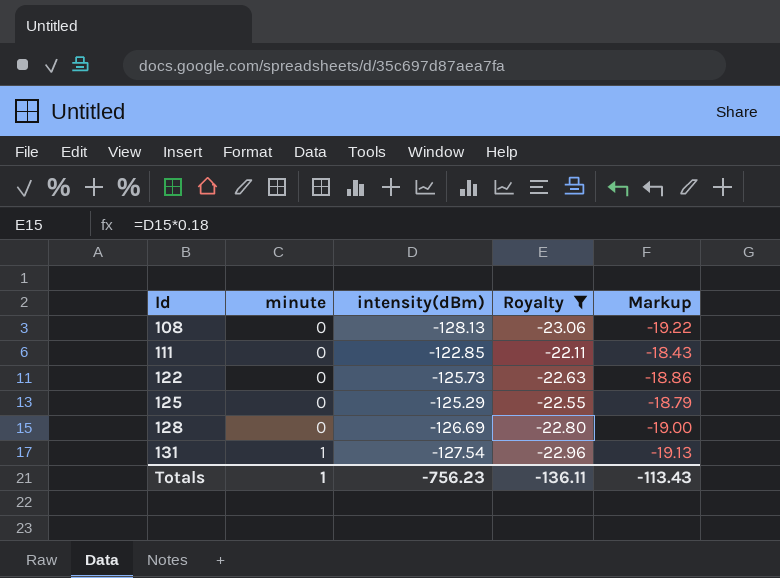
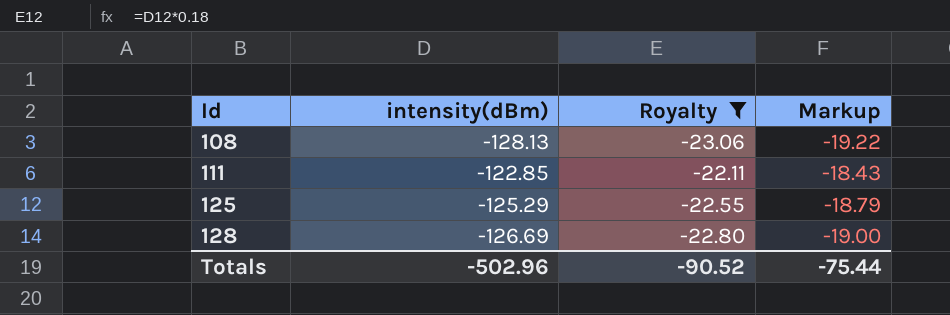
column minute | position: 2 -> none
row 122: 0 | -125.73 | -22.63 | -18.86 -> none
row 131: 1 | -127.54 | -22.96 | -19.13 -> none
Totals | intensity(dBm): -756.23 -> -502.96
Totals | Royalty: -136.11 -> -90.52
Totals | Markup: -113.43 -> -75.44

